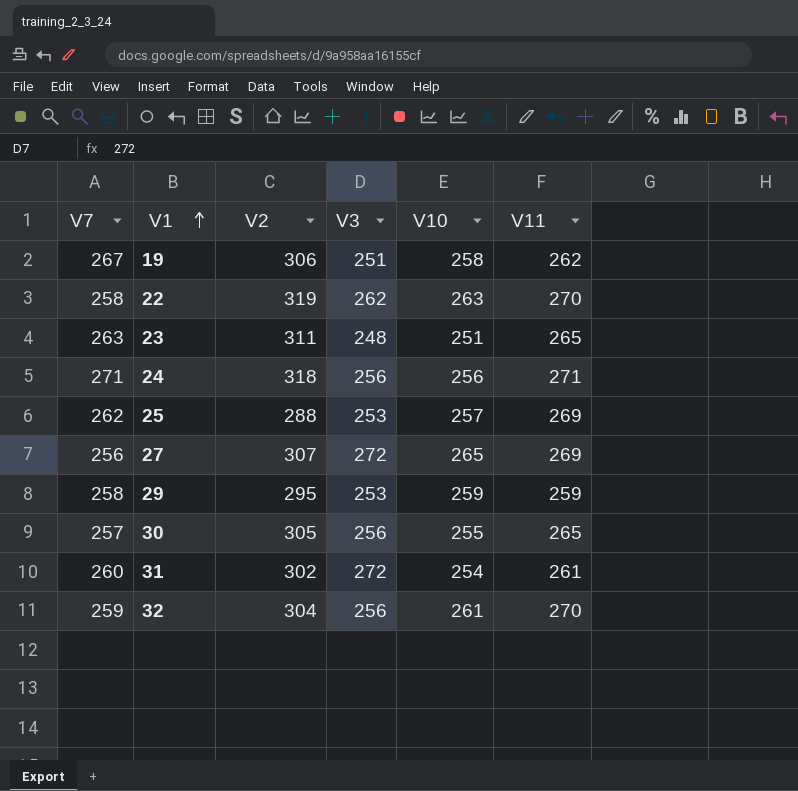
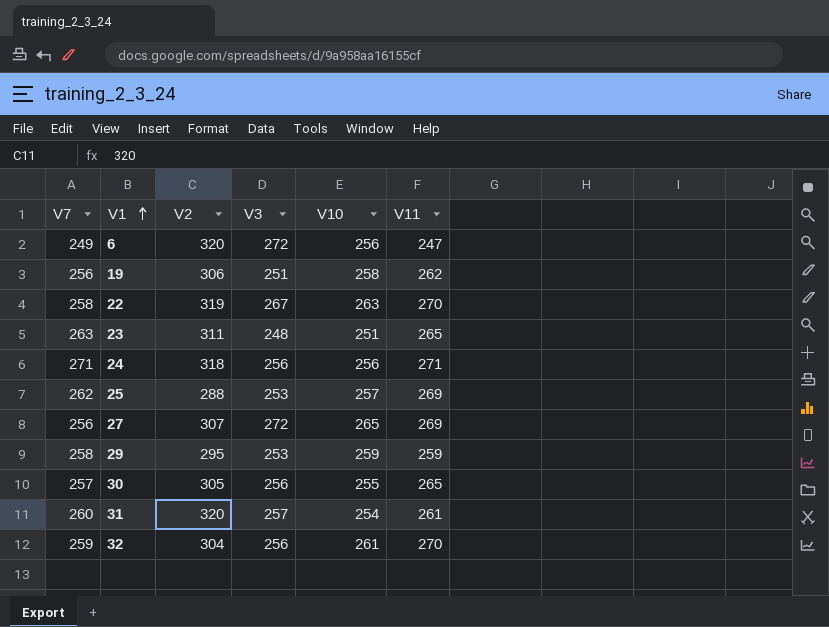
row 6: none -> 249 | 320 | 272 | 256 | 247
19 | V7: 267 -> 256
22 | V3: 262 -> 267
31 | V2: 302 -> 320
31 | V3: 272 -> 257

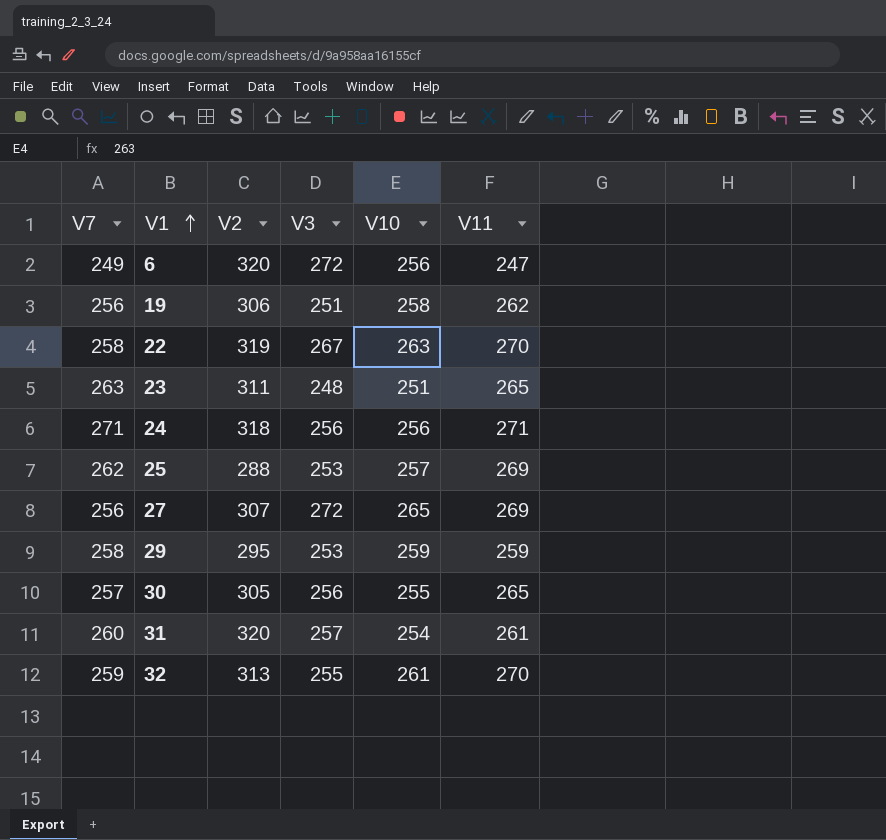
32 | V2: 304 -> 313
32 | V3: 256 -> 255

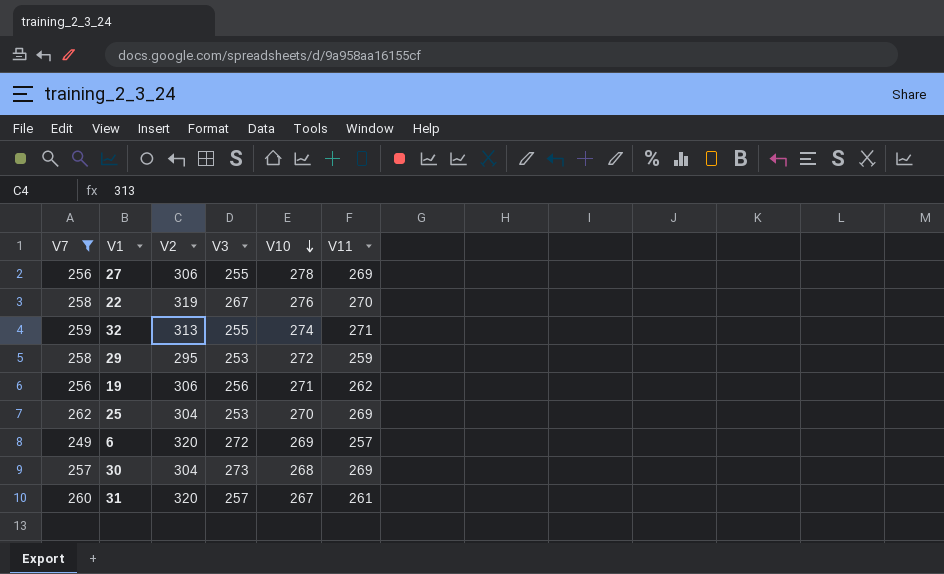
filter: none -> V7 <= 262
row order: V1 ascending -> V10 descending
27 | V2: 307 -> 306
27 | V3: 272 -> 255
27 | V10: 265 -> 278
22 | V10: 263 -> 276
32 | V10: 261 -> 274
32 | V11: 270 -> 271
29 | V10: 259 -> 272
19 | V3: 251 -> 256
19 | V10: 258 -> 271
25 | V2: 288 -> 304
25 | V10: 257 -> 270
6 | V10: 256 -> 269
6 | V11: 247 -> 257
30 | V2: 305 -> 304
30 | V3: 256 -> 273
30 | V10: 255 -> 268
30 | V11: 265 -> 269
31 | V10: 254 -> 267

